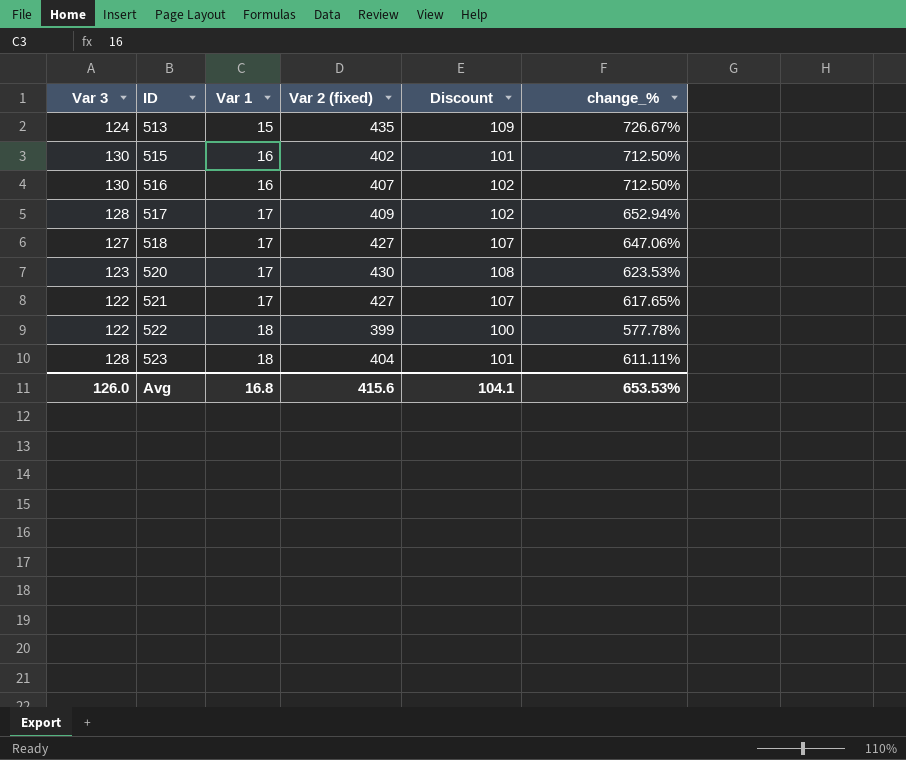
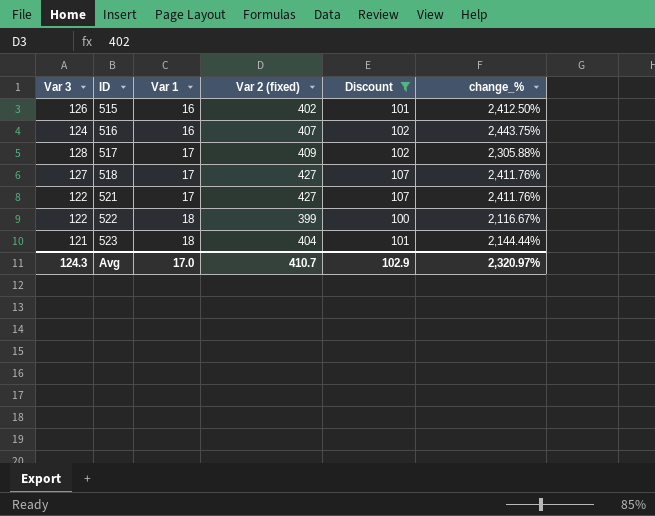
filter: none -> Discount <= 107
column change_% | formula: ([Var 3] - [Var 1]) / [Var 1] -> ([Var 2 (fixed)] - [Var 1]) / [Var 1]
515 | Var 3: 130 -> 126
516 | Var 3: 130 -> 124
523 | Var 3: 128 -> 121
Avg | Var 3: 126.0 -> 124.3
Avg | Var 1: 16.8 -> 17.0
Avg | Var 2 (fixed): 415.6 -> 410.7
Avg | Discount: 104.1 -> 102.9
Avg | change_%: 653.53% -> 2,320.97%

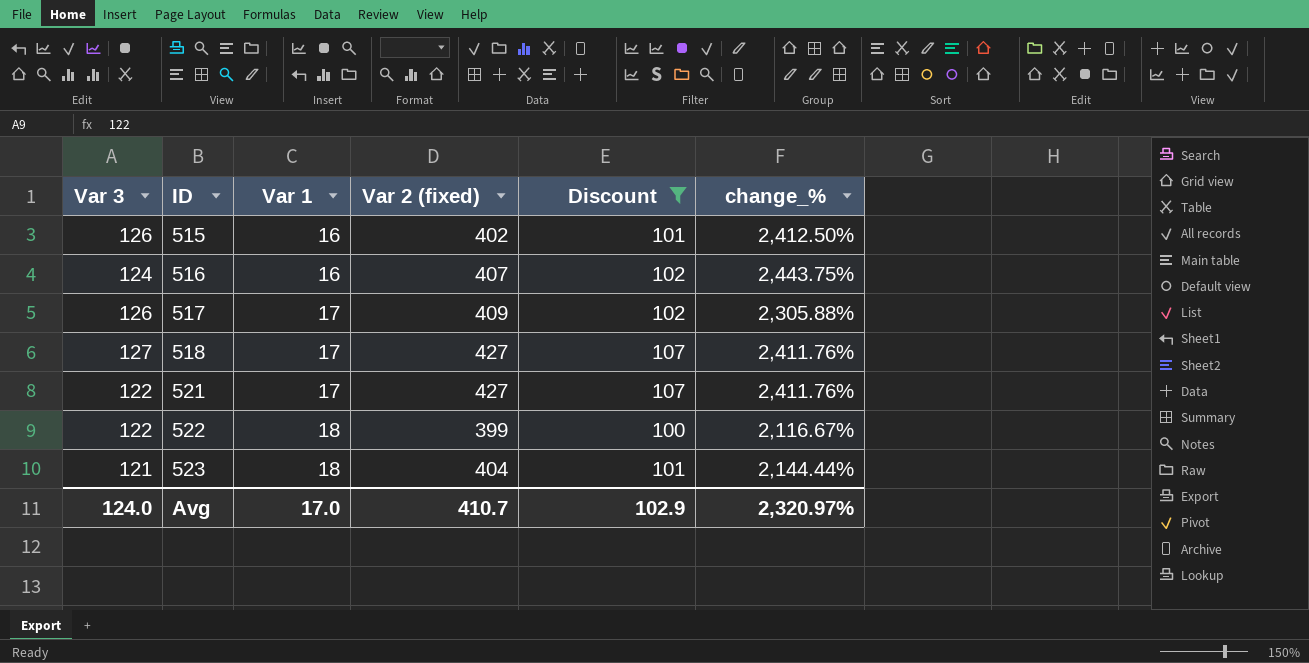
517 | Var 3: 128 -> 126
Avg | Var 3: 124.3 -> 124.0

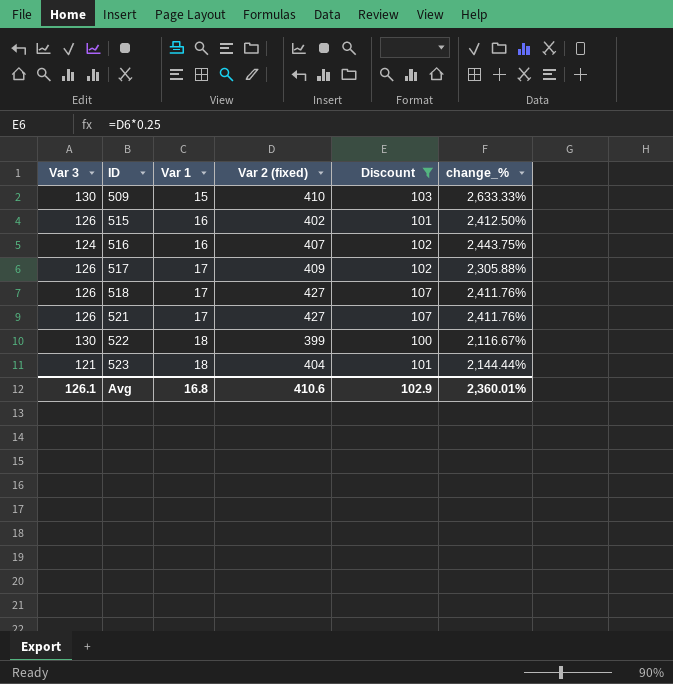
row 509: none -> 130 | 15 | 410 | 103 | 2,633.33%
518 | Var 3: 127 -> 126
521 | Var 3: 122 -> 126
522 | Var 3: 122 -> 130
Avg | Var 3: 124.0 -> 126.1
Avg | Var 1: 17.0 -> 16.8
Avg | Var 2 (fixed): 410.7 -> 410.6
Avg | change_%: 2,320.97% -> 2,360.01%

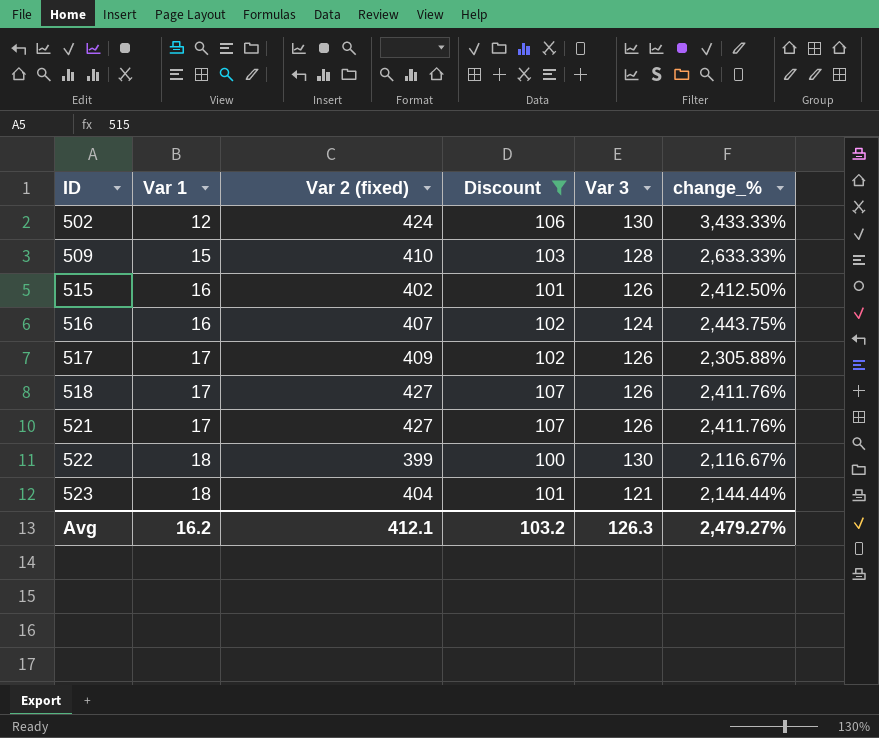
column Var 3 | position: 1 -> 5
row 502: none -> 12 | 424 | 106 | 130 | 3,433.33%
509 | Var 3: 130 -> 128
Avg | Var 1: 16.8 -> 16.2
Avg | Var 2 (fixed): 410.6 -> 412.1
Avg | Discount: 102.9 -> 103.2
Avg | Var 3: 126.1 -> 126.3
Avg | change_%: 2,360.01% -> 2,479.27%

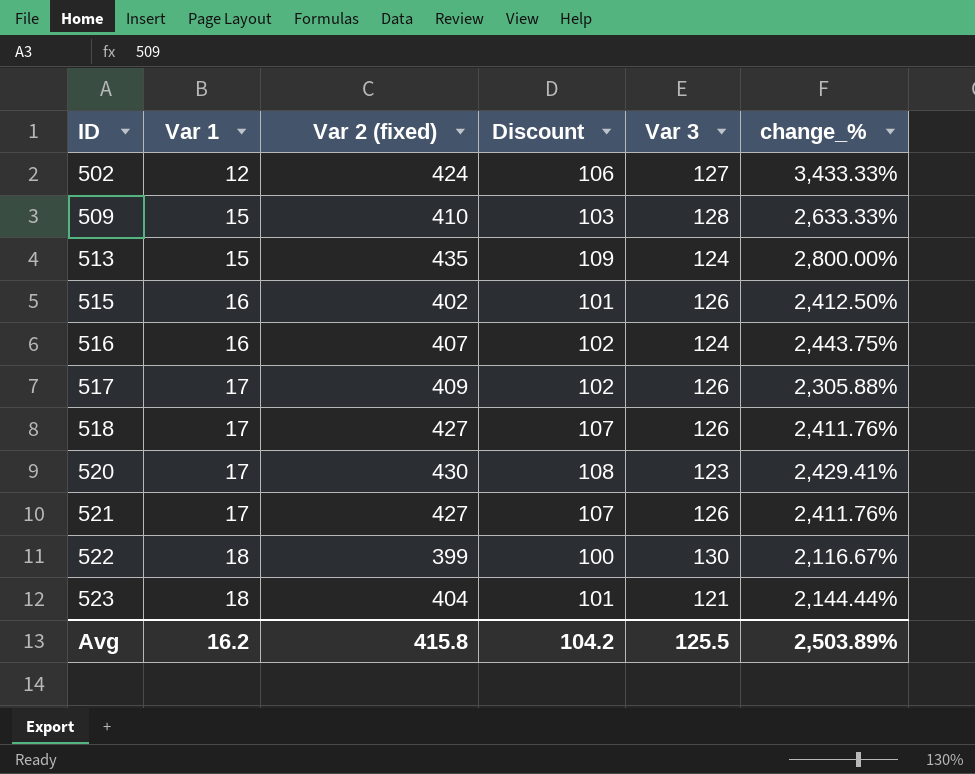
filter: Discount <= 107 -> none
502 | Var 3: 130 -> 127
Avg | Var 2 (fixed): 412.1 -> 415.8
Avg | Discount: 103.2 -> 104.2
Avg | Var 3: 126.3 -> 125.5
Avg | change_%: 2,479.27% -> 2,503.89%

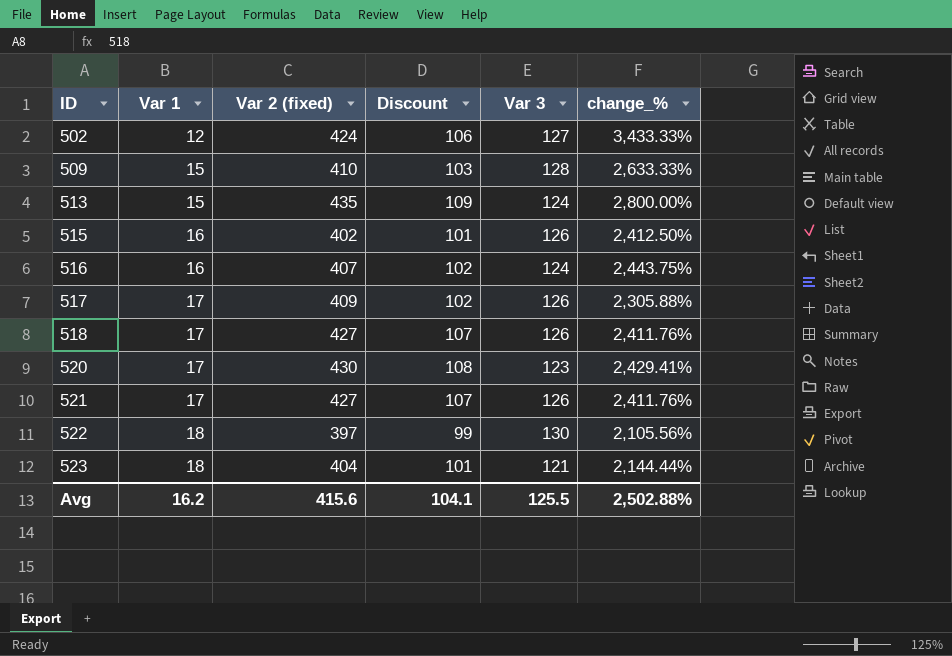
522 | Var 2 (fixed): 399 -> 397
522 | Discount: 100 -> 99
522 | change_%: 2,116.67% -> 2,105.56%
Avg | Var 2 (fixed): 415.8 -> 415.6
Avg | Discount: 104.2 -> 104.1
Avg | change_%: 2,503.89% -> 2,502.88%

